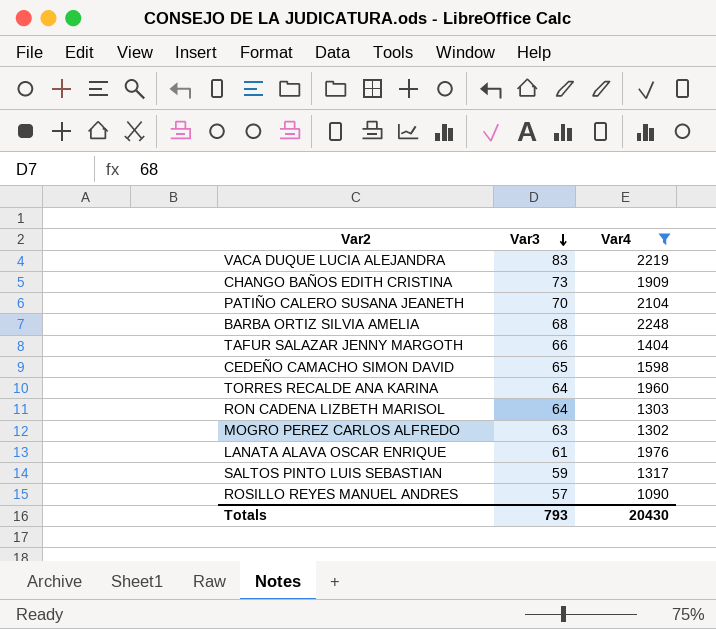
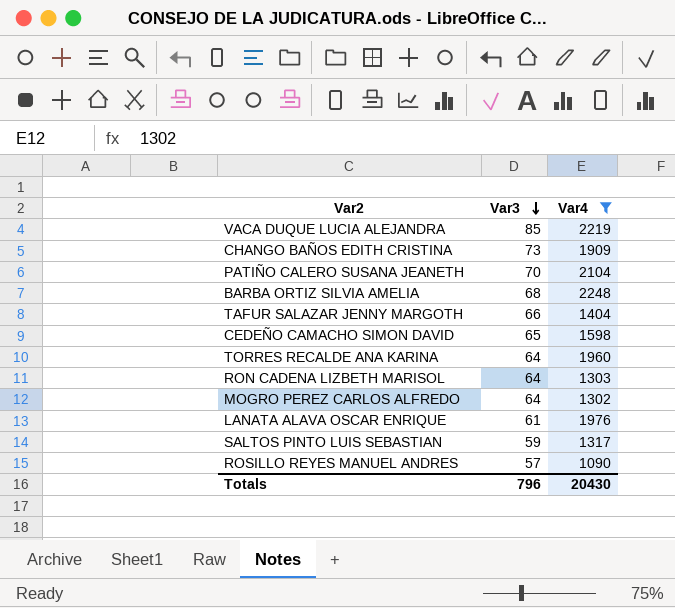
VACA DUQUE LUCIA ALEJANDRA | Var3: 83 -> 85
MOGRO PEREZ CARLOS ALFREDO | Var3: 63 -> 64
Totals | Var3: 793 -> 796

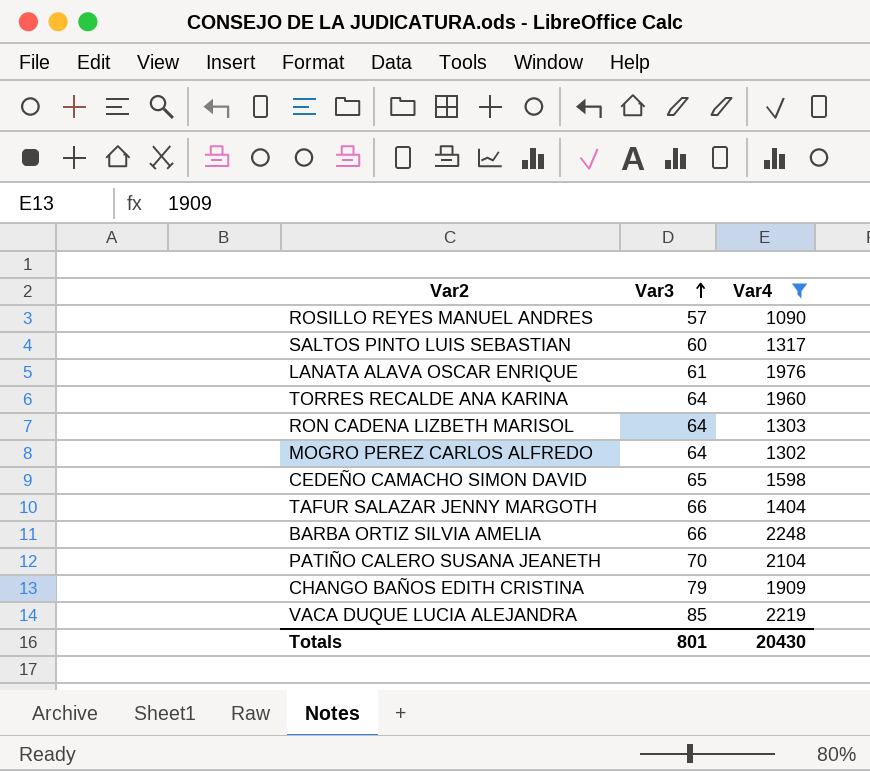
row order: Var3 descending -> Var3 ascending
SALTOS PINTO LUIS SEBASTIAN | Var3: 59 -> 60
BARBA ORTIZ SILVIA AMELIA | Var3: 68 -> 66
CHANGO BAÑOS EDITH CRISTINA | Var3: 73 -> 79
Totals | Var3: 796 -> 801

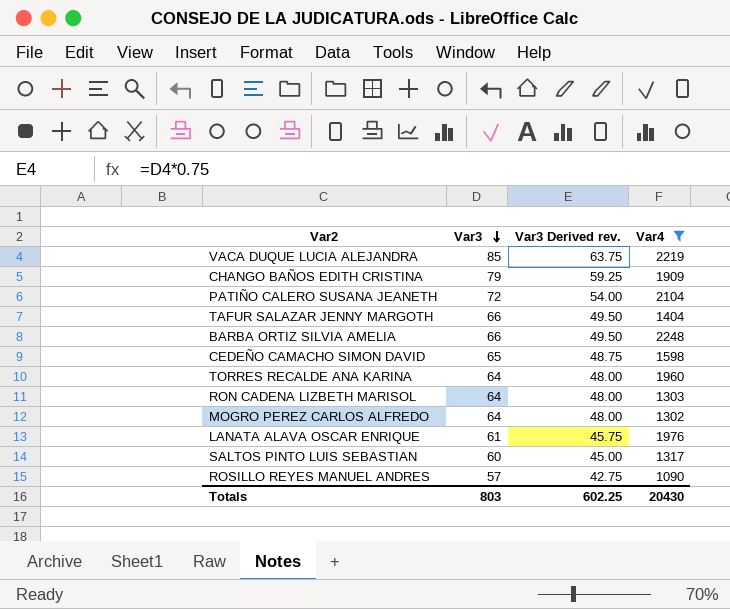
row order: Var3 ascending -> Var3 descending
column Var3 Derived rev. | formula: none -> [Var3] * 0.75
PATIÑO CALERO SUSANA JEANETH | Var3: 70 -> 72
Totals | Var3: 801 -> 803

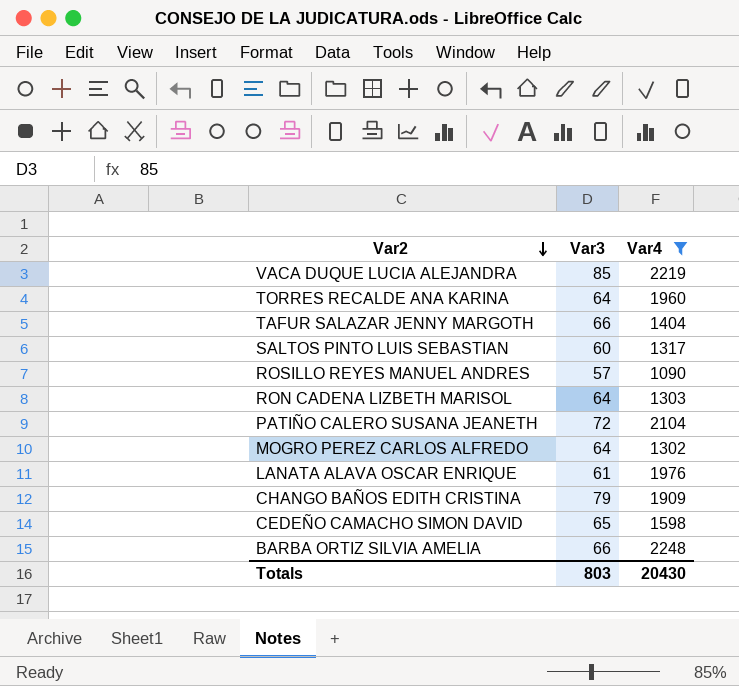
row order: Var3 descending -> Var2 descending
column Var3 Derived rev. | formula: [Var3] * 0.75 -> none

